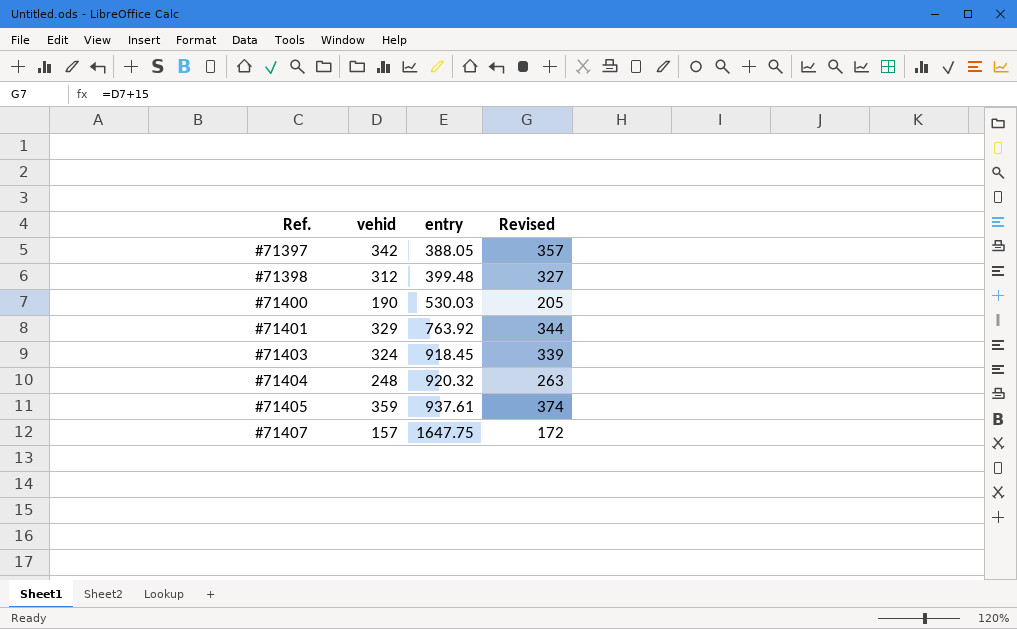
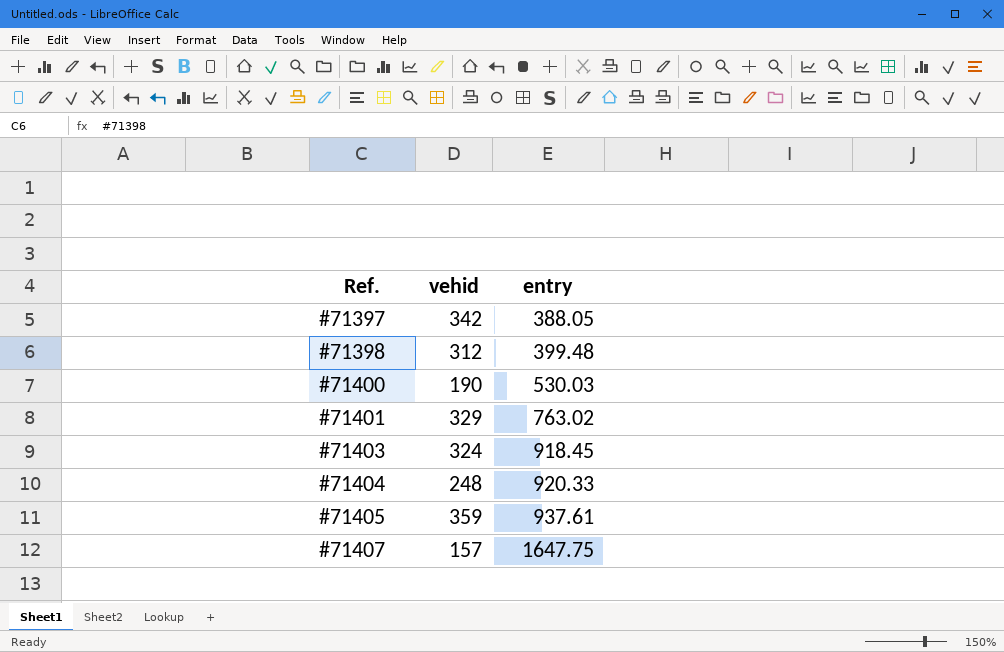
column Revised | formula: [vehid] + 15 -> none
#71401 | entry: 763.92 -> 763.02
#71404 | entry: 920.32 -> 920.33

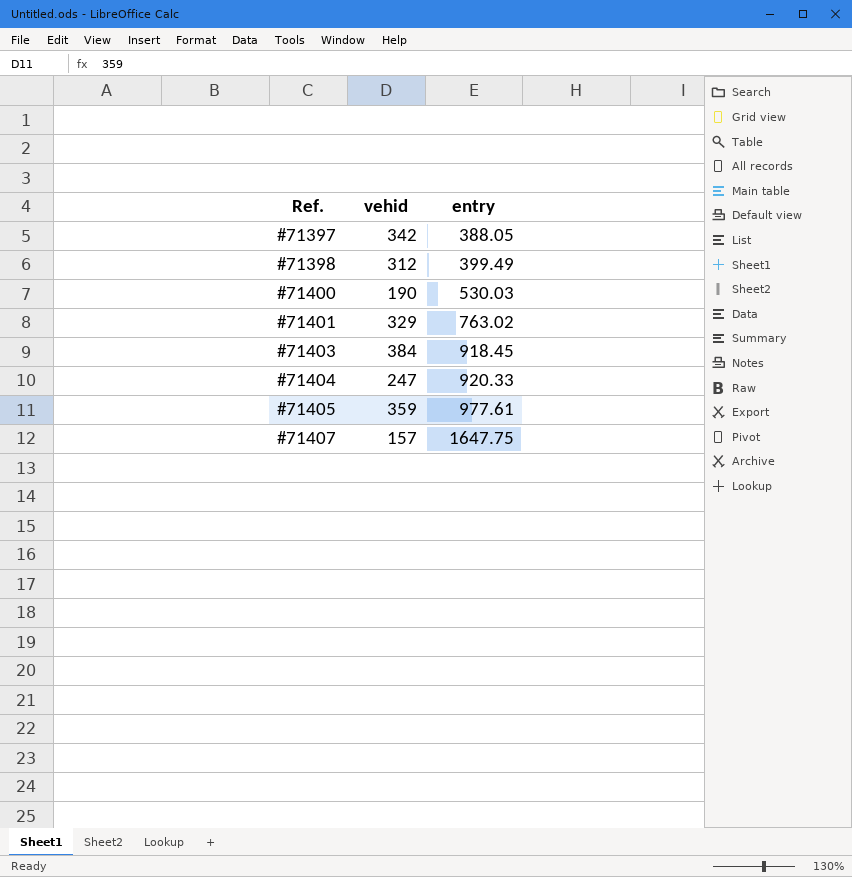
#71398 | entry: 399.48 -> 399.49
#71403 | vehid: 324 -> 384
#71404 | vehid: 248 -> 247
#71405 | entry: 937.61 -> 977.61

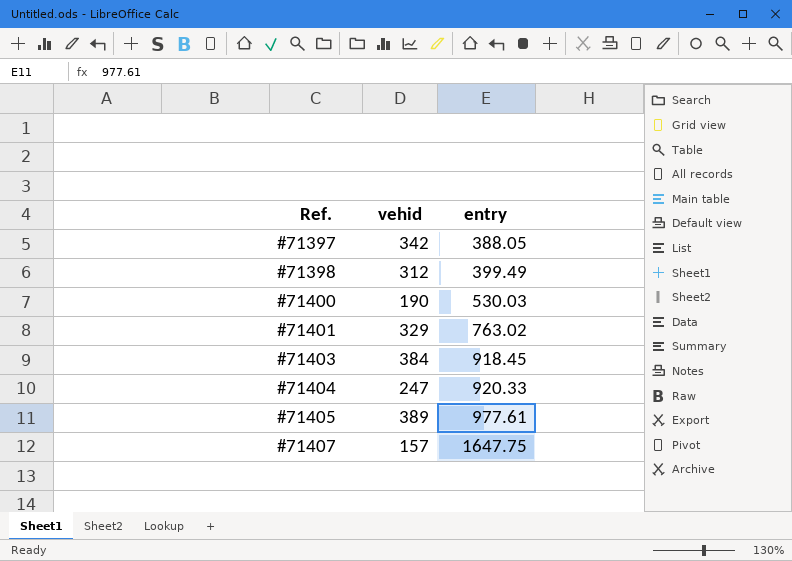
#71405 | vehid: 359 -> 389

